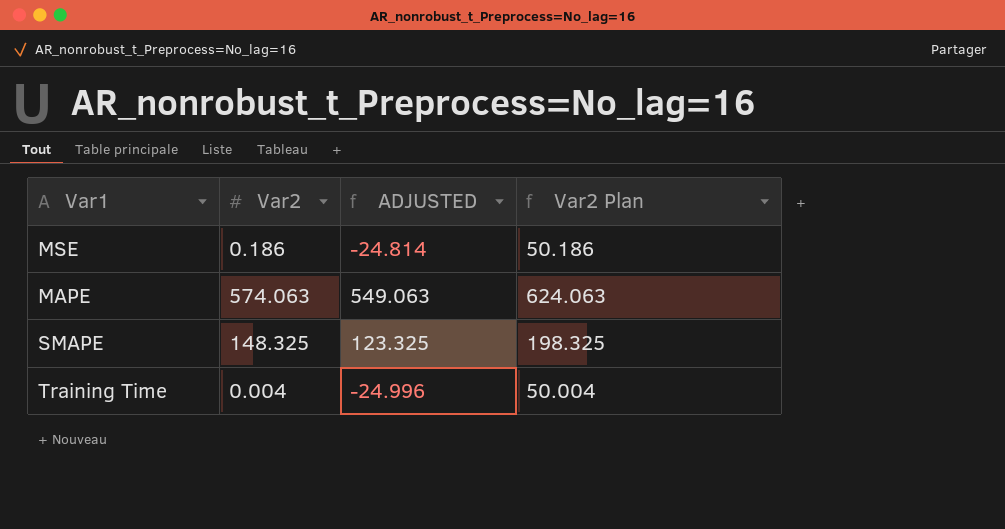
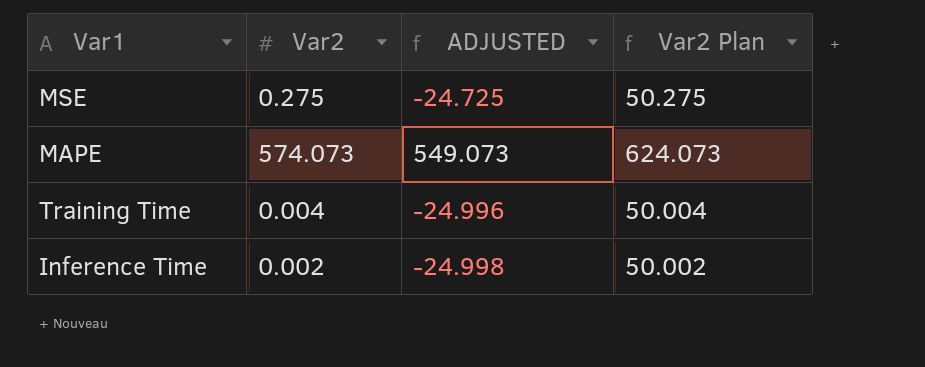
row SMAPE: 148.325 | 123.325 | 198.325 -> none
MSE | Var2: 0.186 -> 0.275
MSE | ADJUSTED: -24.814 -> -24.725
MSE | Var2 Plan: 50.186 -> 50.275
MAPE | Var2: 574.063 -> 574.073
MAPE | ADJUSTED: 549.063 -> 549.073
MAPE | Var2 Plan: 624.063 -> 624.073
row Inference Time: none -> 0.002 | -24.998 | 50.002

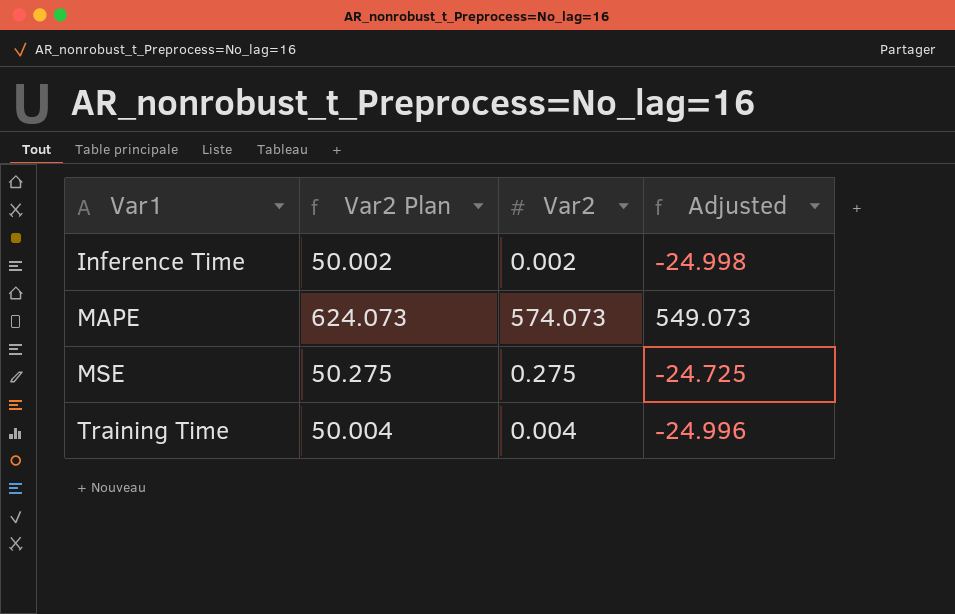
row order: none -> Var1 ascending
column Var2 Plan | position: 4 -> 2
column name: ADJUSTED -> Adjusted

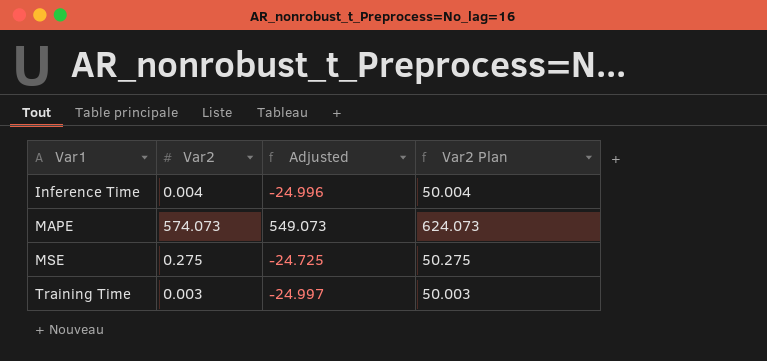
column Var2 Plan | position: 2 -> 4
Inference Time | Var2: 0.002 -> 0.004
Inference Time | Adjusted: -24.998 -> -24.996
Inference Time | Var2 Plan: 50.002 -> 50.004
Training Time | Var2: 0.004 -> 0.003
Training Time | Adjusted: -24.996 -> -24.997
Training Time | Var2 Plan: 50.004 -> 50.003

